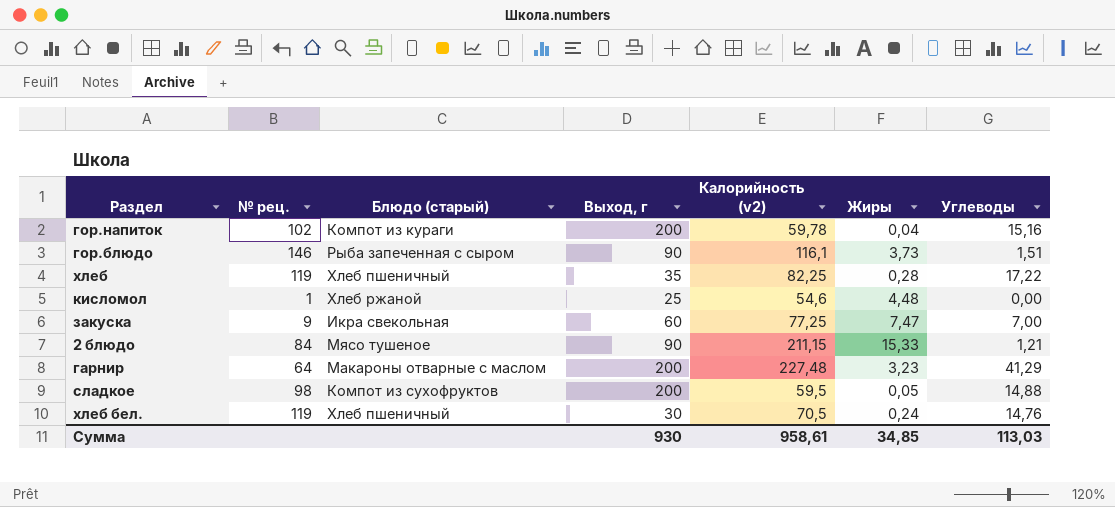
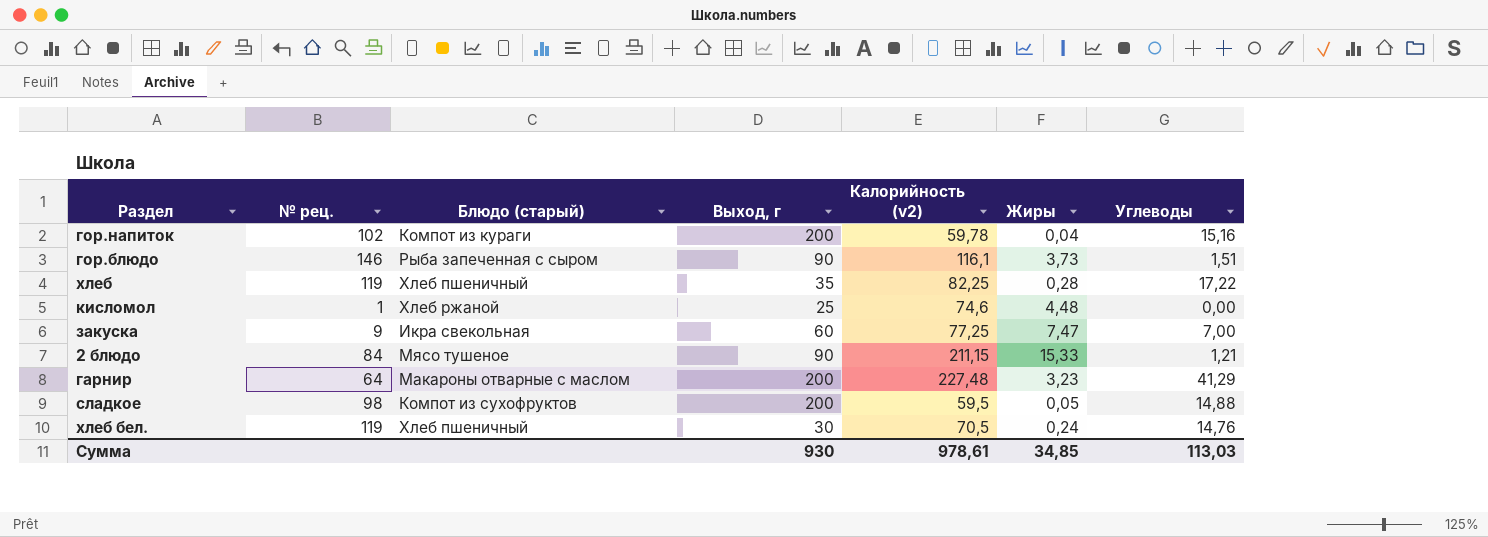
кисломол | Калорийность (v2): 54,6 -> 74,6
Сумма | Калорийность (v2): 958,61 -> 978,61

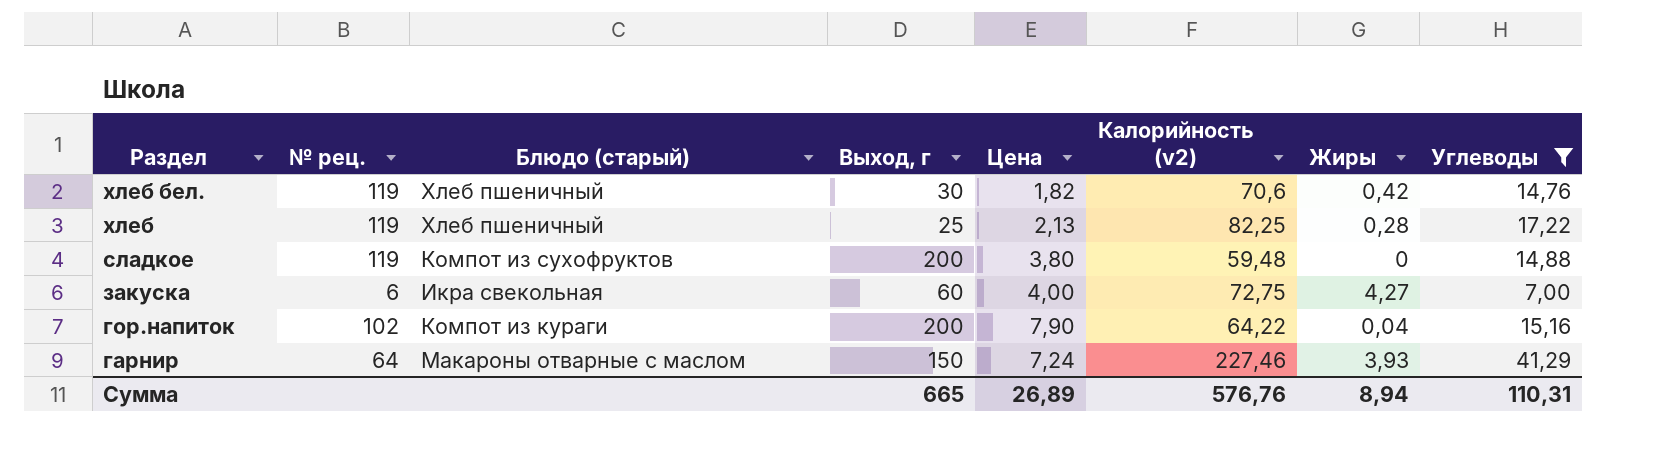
filter: none -> Углеводы >= 7,00
row order: none -> Раздел descending
column Цена | position: none -> 5
хлеб бел. | Калорийность (v2): 70,5 -> 70,6
хлеб бел. | Жиры: 0,24 -> 0,42
хлеб | Выход, г: 35 -> 25
сладкое | № рец.: 98 -> 119
сладкое | Калорийность (v2): 59,5 -> 59,48
сладкое | Жиры: 0,05 -> 0
закуска | № рец.: 9 -> 6
закуска | Калорийность (v2): 77,25 -> 72,75
закуска | Жиры: 7,47 -> 4,27
гор.напиток | Калорийность (v2): 59,78 -> 64,22
гарнир | Выход, г: 200 -> 150
гарнир | Калорийность (v2): 227,48 -> 227,46
гарнир | Жиры: 3,23 -> 3,93
Сумма | Выход, г: 930 -> 665
Сумма | Калорийность (v2): 978,61 -> 576,76
Сумма | Жиры: 34,85 -> 8,94
Сумма | Углеводы: 113,03 -> 110,31

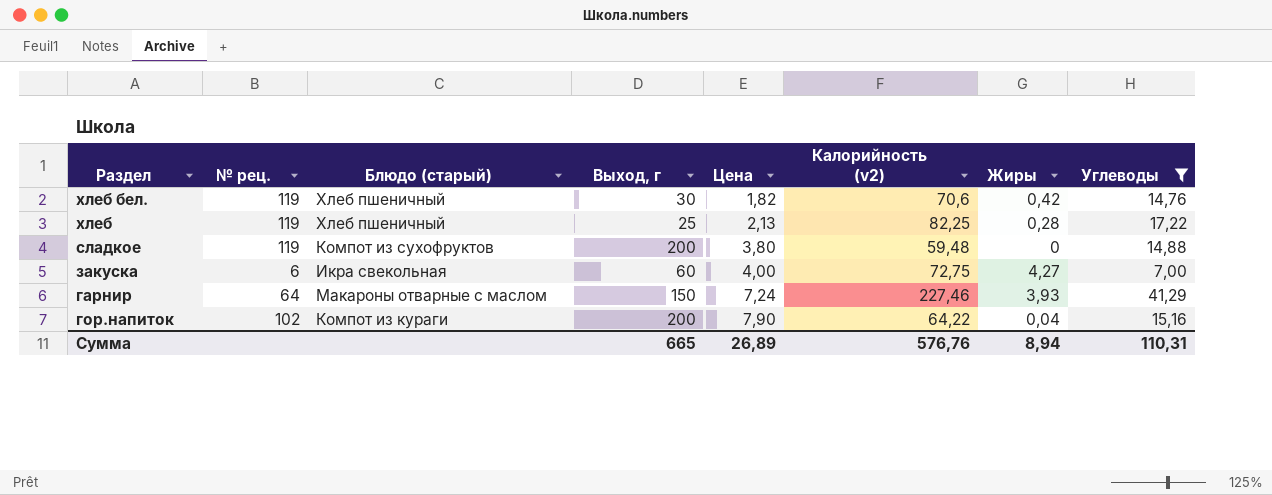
row order: Раздел descending -> Цена ascending

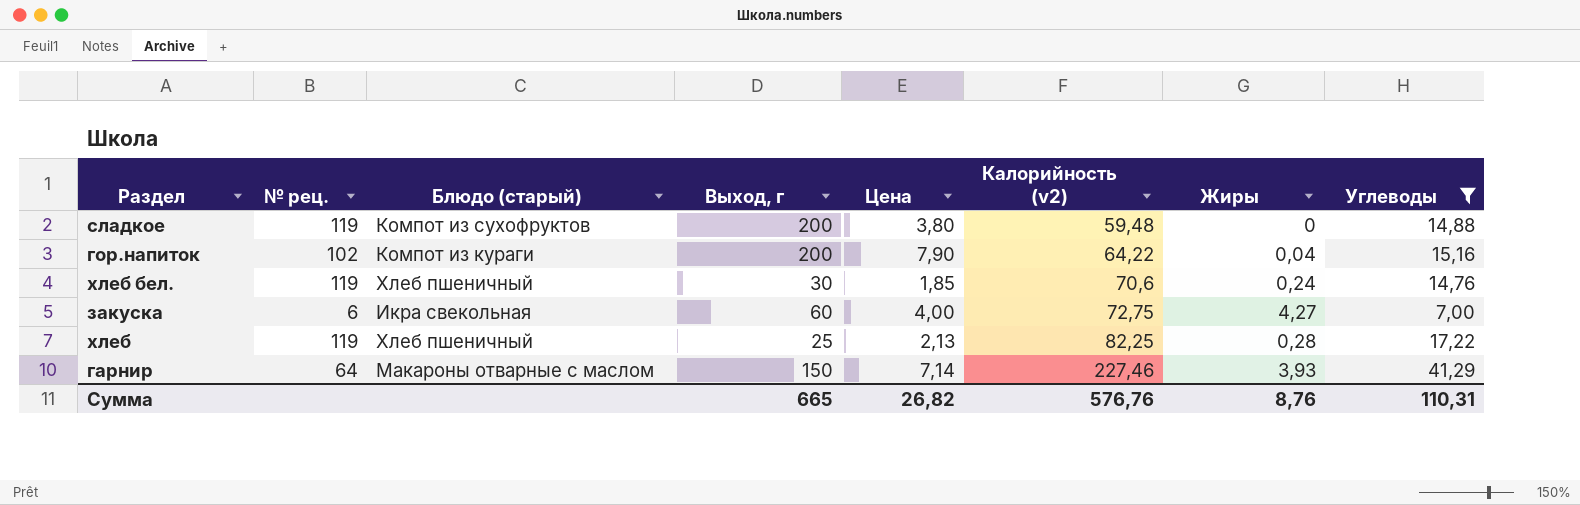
row order: Цена ascending -> Калорийность (v2) ascending
хлеб бел. | Цена: 1,82 -> 1,85
хлеб бел. | Жиры: 0,42 -> 0,24
гарнир | Цена: 7,24 -> 7,14
Сумма | Цена: 26,89 -> 26,82
Сумма | Жиры: 8,94 -> 8,76

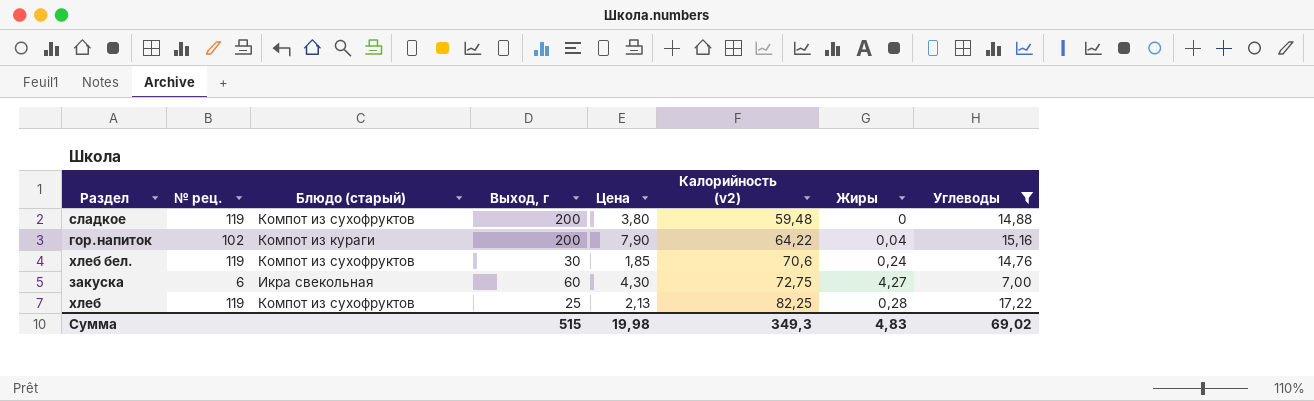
row гарнир: 64 | Макароны отварные с маслом | 150 | 7,14 | 227,46 | 3,93 | 41,29 -> none
хлеб бел. | Блюдо (старый): Хлеб пшеничный -> Компот из сухофруктов
закуска | Цена: 4,00 -> 4,30
хлеб | Блюдо (старый): Хлеб пшеничный -> Компот из сухофруктов
Сумма | Выход, г: 665 -> 515
Сумма | Цена: 26,82 -> 19,98
Сумма | Калорийность (v2): 576,76 -> 349,3
Сумма | Жиры: 8,76 -> 4,83
Сумма | Углеводы: 110,31 -> 69,02

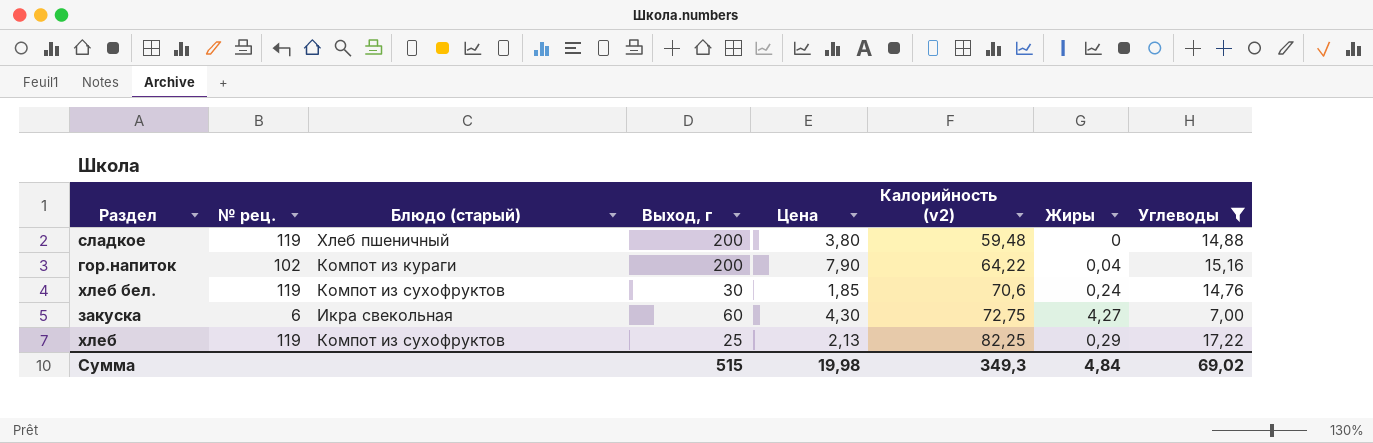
сладкое | Блюдо (старый): Компот из сухофруктов -> Хлеб пшеничный
хлеб | Жиры: 0,28 -> 0,29
Сумма | Жиры: 4,83 -> 4,84

